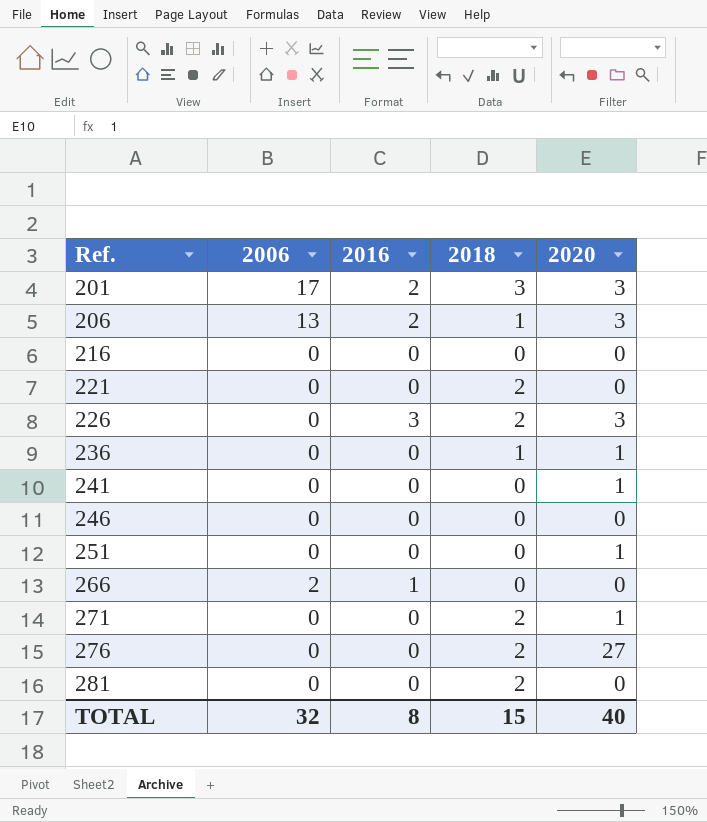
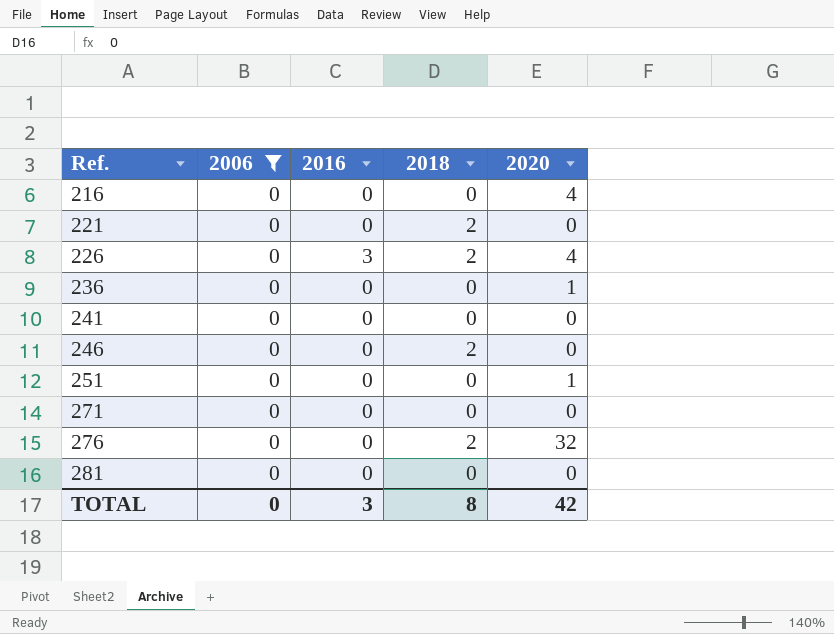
filter: none -> 2006 = 0
216 | 2020: 0 -> 4
226 | 2020: 3 -> 4
236 | 2018: 1 -> 0
241 | 2020: 1 -> 0
246 | 2018: 0 -> 2
271 | 2018: 2 -> 0
271 | 2020: 1 -> 0
276 | 2020: 27 -> 32
281 | 2018: 2 -> 0
TOTAL | 2006: 32 -> 0
TOTAL | 2016: 8 -> 3
TOTAL | 2018: 15 -> 8
TOTAL | 2020: 40 -> 42

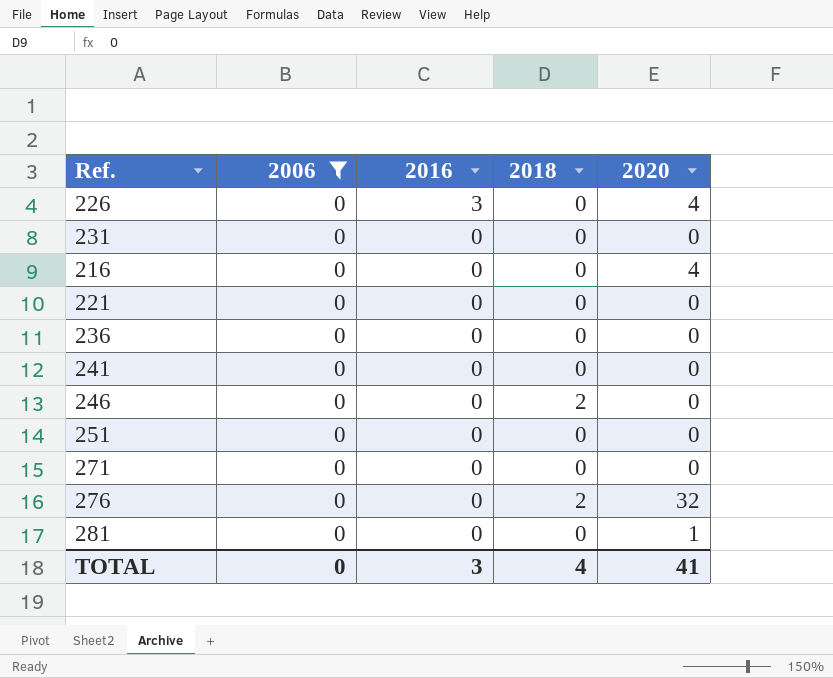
row order: Ref. ascending -> 2016 descending
226 | 2018: 2 -> 0
row 231: none -> 0 | 0 | 0 | 0
221 | 2018: 2 -> 0
236 | 2020: 1 -> 0
251 | 2020: 1 -> 0
281 | 2020: 0 -> 1
TOTAL | 2018: 8 -> 4
TOTAL | 2020: 42 -> 41

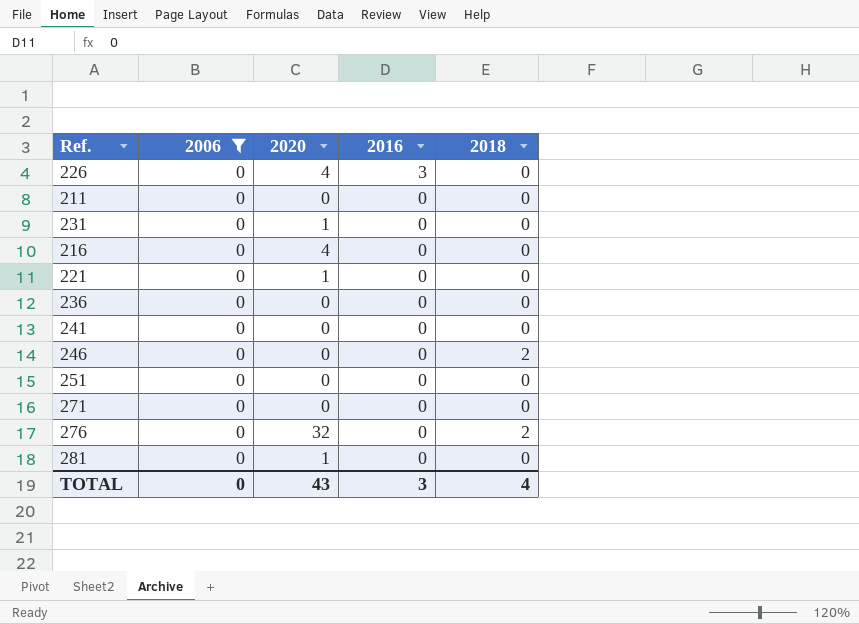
column 2020 | position: 5 -> 3
row 211: none -> 0 | 0 | 0 | 0
231 | 2020: 0 -> 1
221 | 2020: 0 -> 1
TOTAL | 2020: 41 -> 43

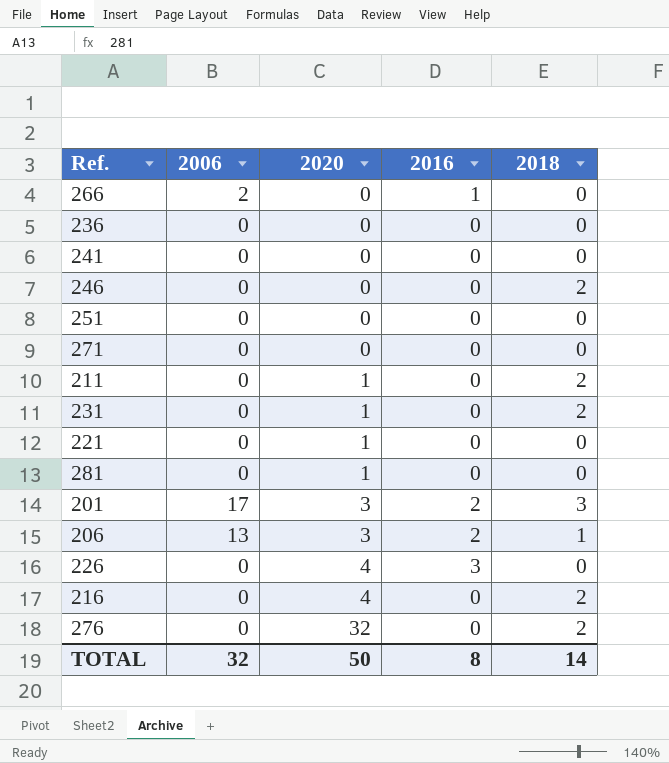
filter: 2006 = 0 -> none
row order: 2016 descending -> 2020 ascending
211 | 2020: 0 -> 1
211 | 2018: 0 -> 2
231 | 2018: 0 -> 2
216 | 2018: 0 -> 2
TOTAL | 2006: 0 -> 32
TOTAL | 2020: 43 -> 50
TOTAL | 2016: 3 -> 8
TOTAL | 2018: 4 -> 14

